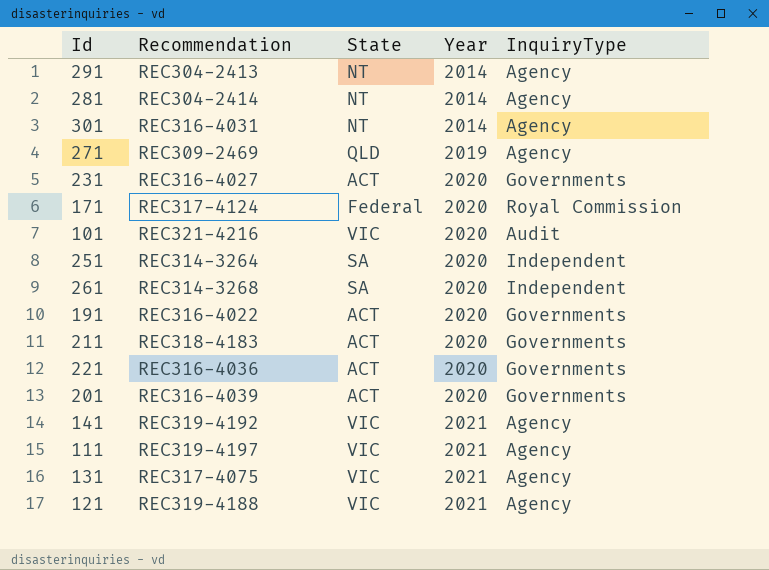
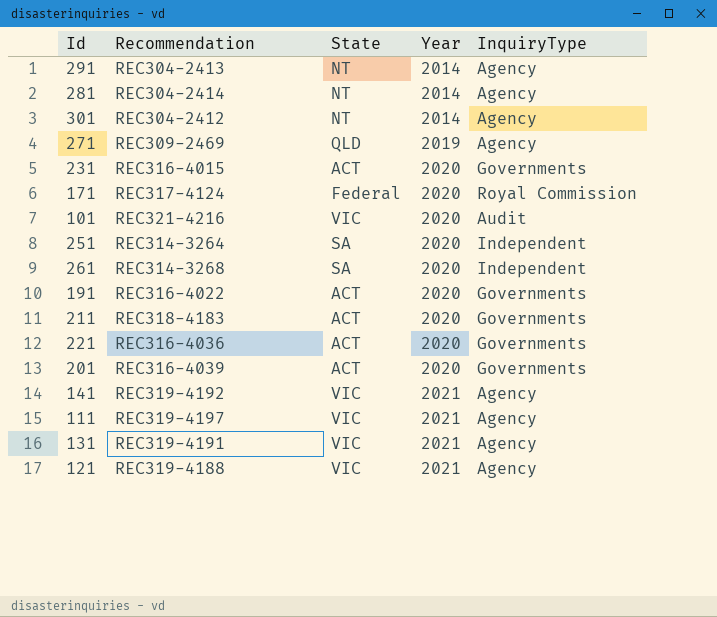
301 | Recommendation: REC316-4031 -> REC304-2412
231 | Recommendation: REC316-4027 -> REC316-4015
131 | Recommendation: REC317-4075 -> REC319-4191

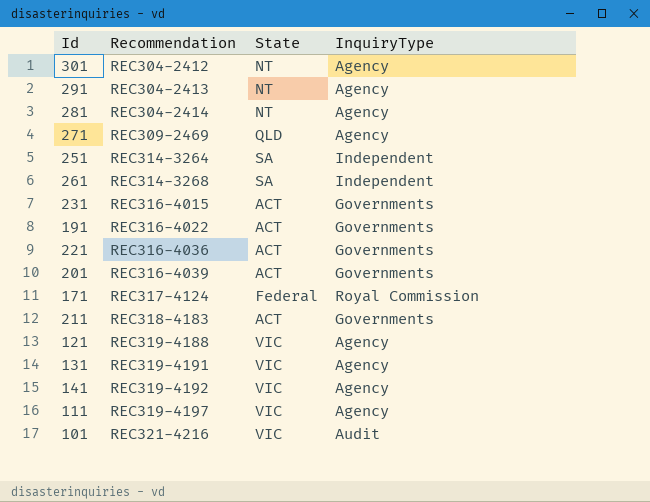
row order: Year ascending -> Recommendation ascending
column Year | position: 4 -> none

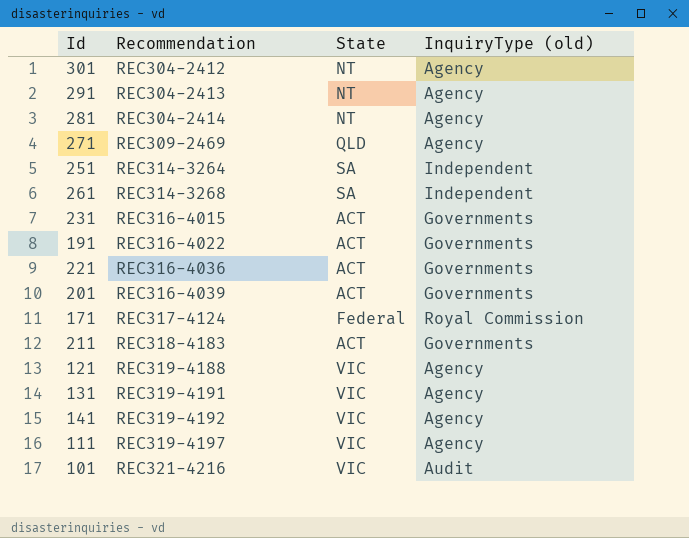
column name: InquiryType -> InquiryType (old)

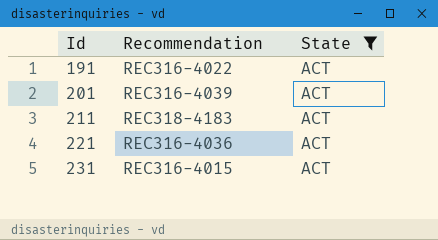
filter: none -> State = ACT
row order: Recommendation ascending -> Id ascending
column InquiryType (old) | position: 4 -> none

